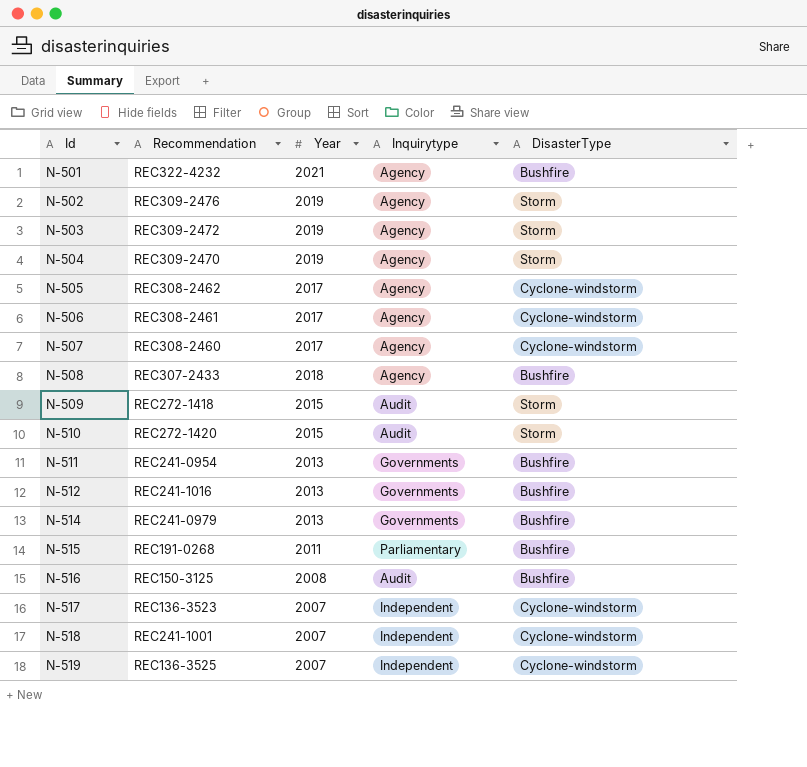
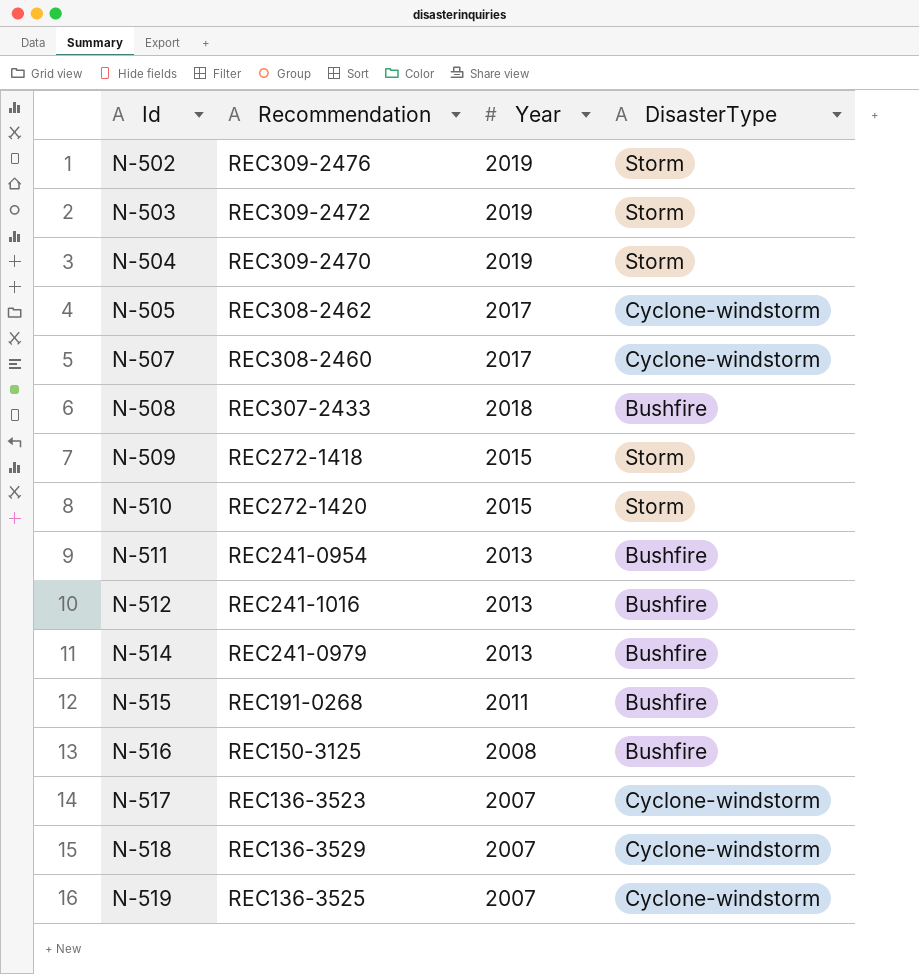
column Inquirytype | position: 4 -> none
row N-501: REC322-4232 | 2021 | Agency | Bushfire -> none
row N-506: REC308-2461 | 2017 | Agency | Cyclone-windstorm -> none
N-518 | Recommendation: REC241-1001 -> REC136-3529

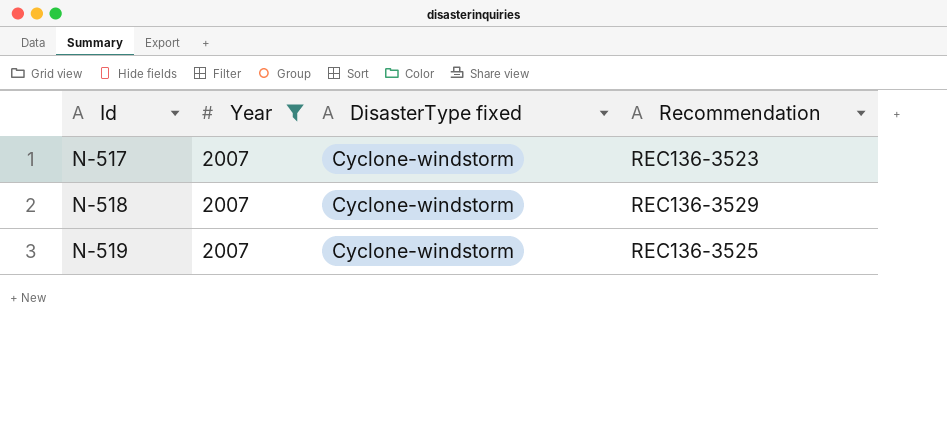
filter: none -> Year = 2007
column name: DisasterType -> DisasterType fixed
column Recommendation | position: 2 -> 4

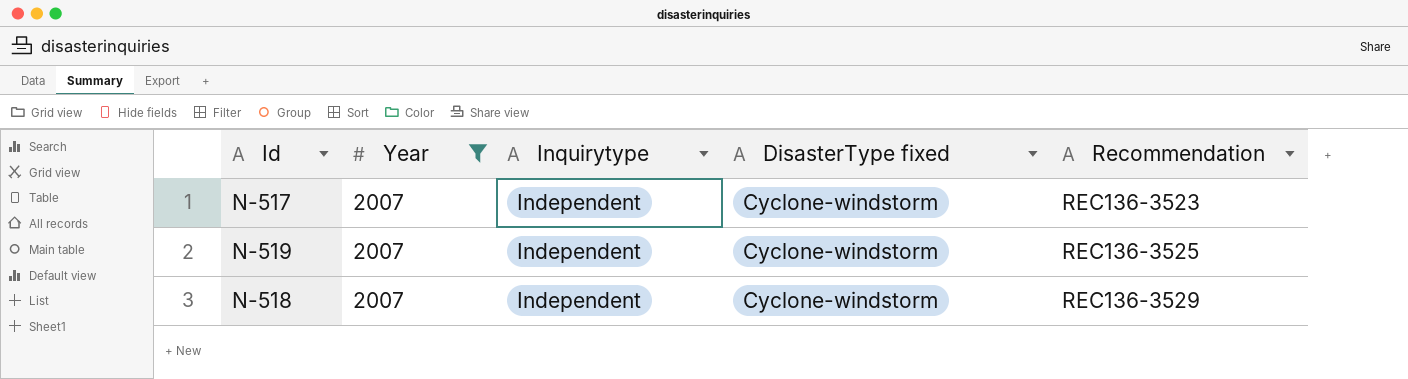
row order: Id ascending -> Recommendation ascending
column Inquirytype | position: none -> 3

